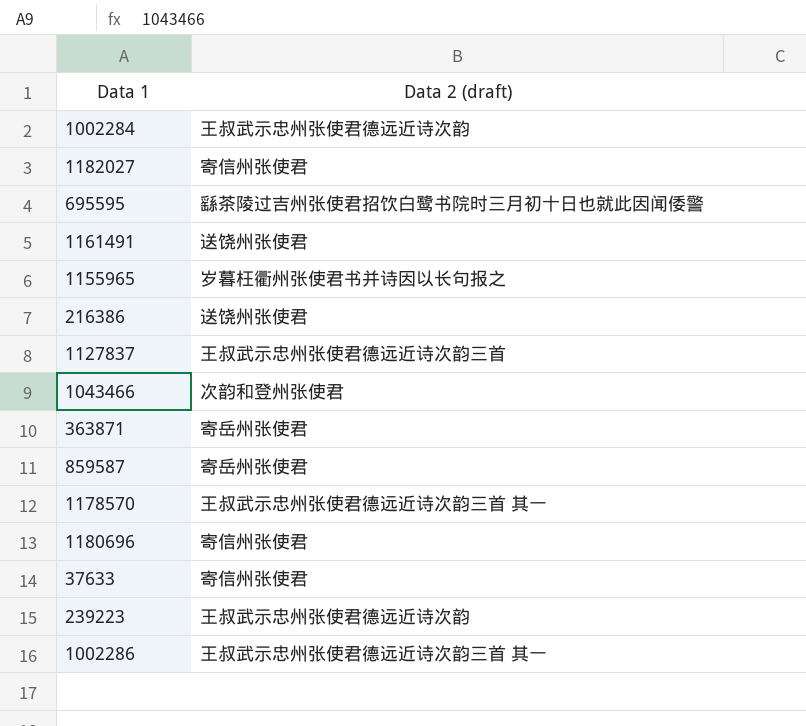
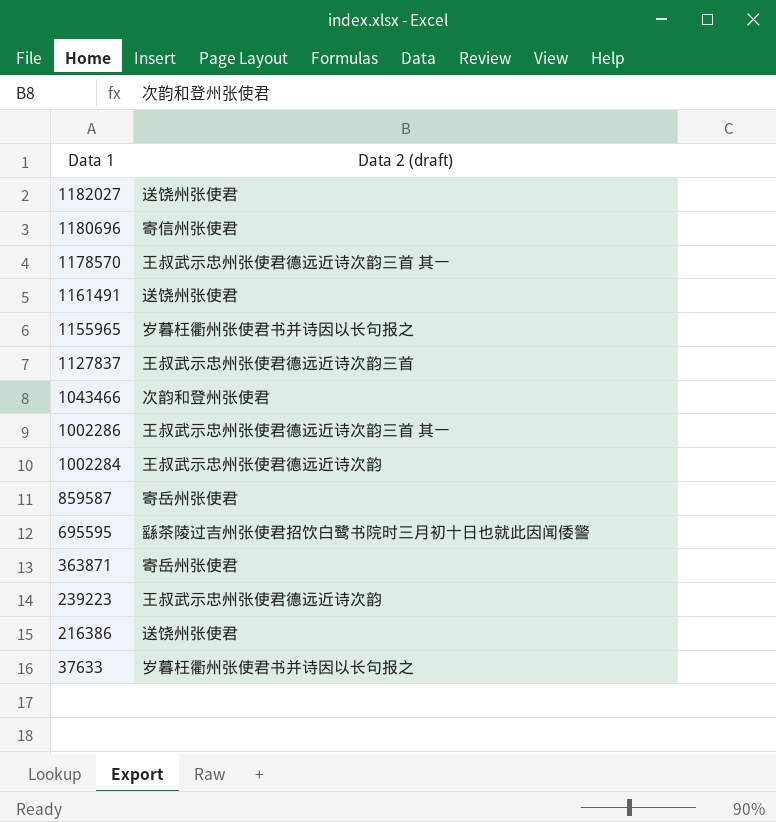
row order: none -> Data 1 descending
1182027 | Data 2 (draft): 寄信州张使君 -> 送饶州张使君
37633 | Data 2 (draft): 寄信州张使君 -> 岁暮枉衢州张使君书并诗因以长句报之

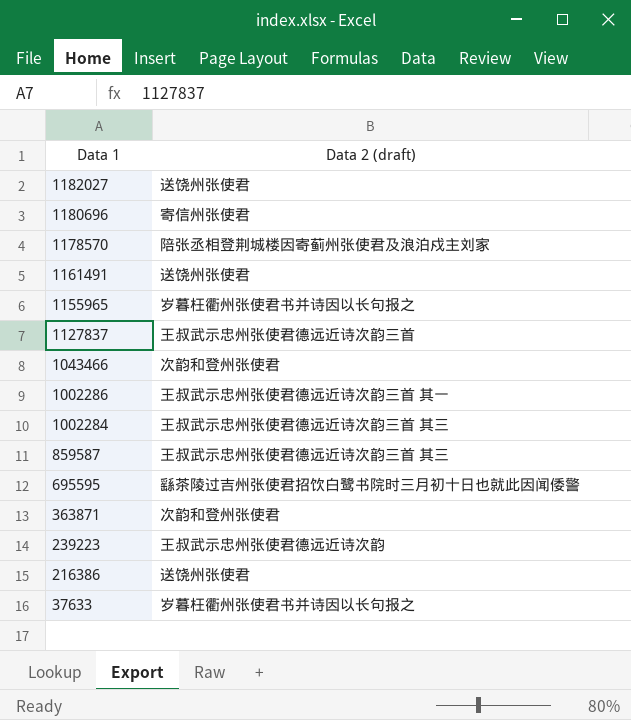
1178570 | Data 2 (draft): 王叔武示忠州张使君德远近诗次韵三首 其一 -> 陪张丞相登荆城楼因寄蓟州张使君及浪泊戍主刘家
1002284 | Data 2 (draft): 王叔武示忠州张使君德远近诗次韵 -> 王叔武示忠州张使君德远近诗次韵三首 其三
859587 | Data 2 (draft): 寄岳州张使君 -> 王叔武示忠州张使君德远近诗次韵三首 其三
363871 | Data 2 (draft): 寄岳州张使君 -> 次韵和登州张使君

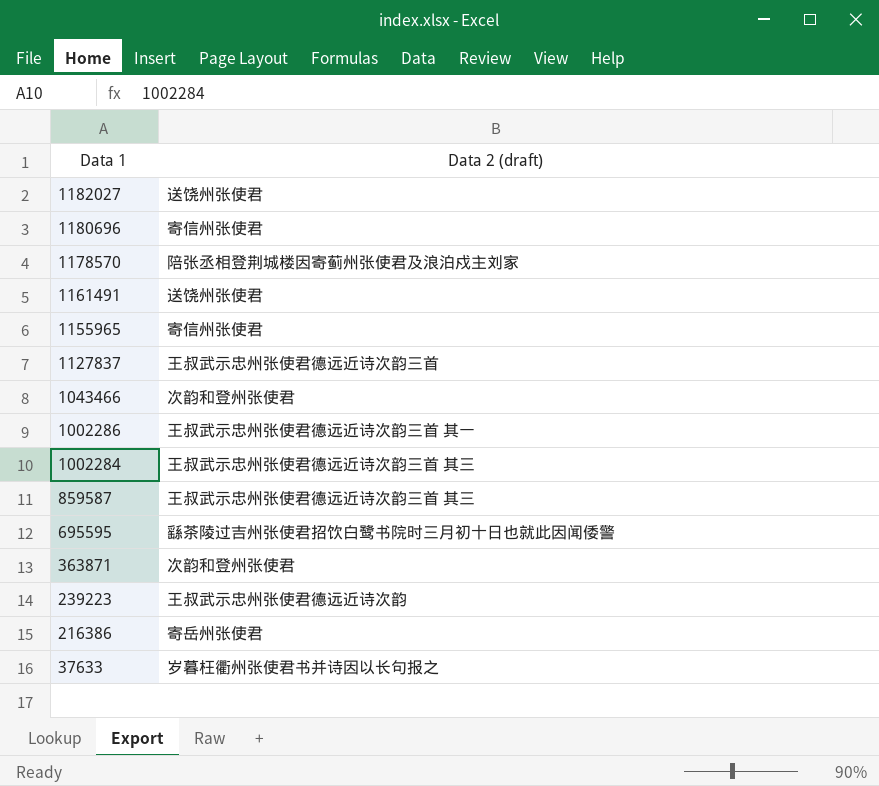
1155965 | Data 2 (draft): 岁暮枉衢州张使君书并诗因以长句报之 -> 寄信州张使君
216386 | Data 2 (draft): 送饶州张使君 -> 寄岳州张使君

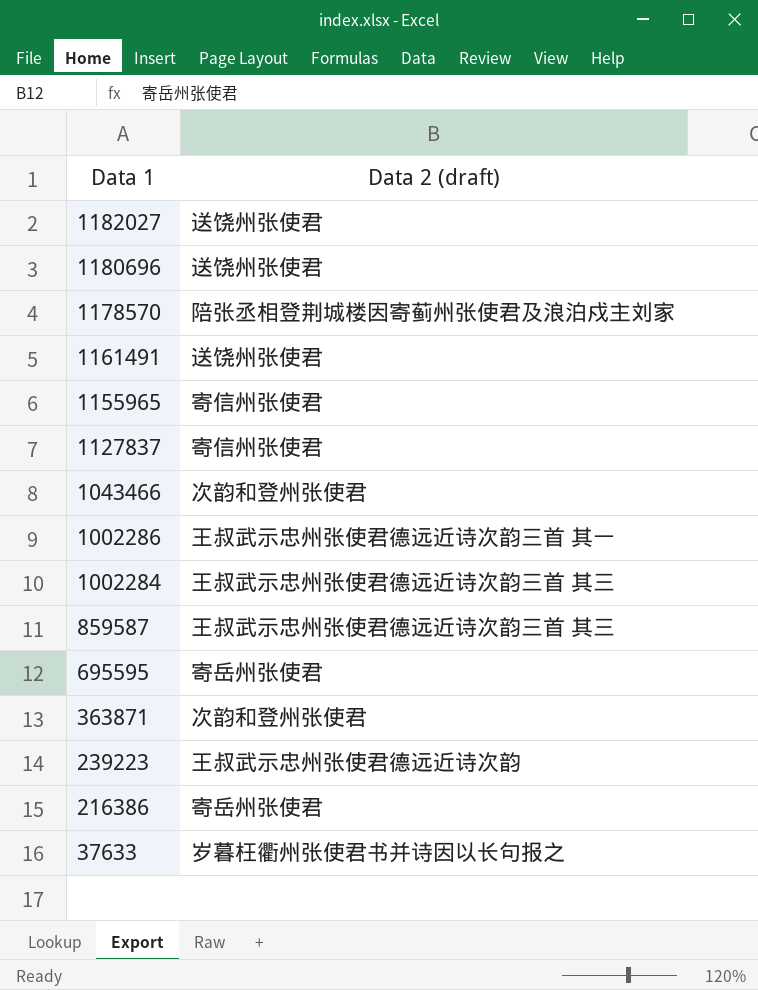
1180696 | Data 2 (draft): 寄信州张使君 -> 送饶州张使君
1127837 | Data 2 (draft): 王叔武示忠州张使君德远近诗次韵三首 -> 寄信州张使君
695595 | Data 2 (draft): 繇茶陵过吉州张使君招饮白鹭书院时三月初十日也就此因闻倭警 -> 寄岳州张使君

